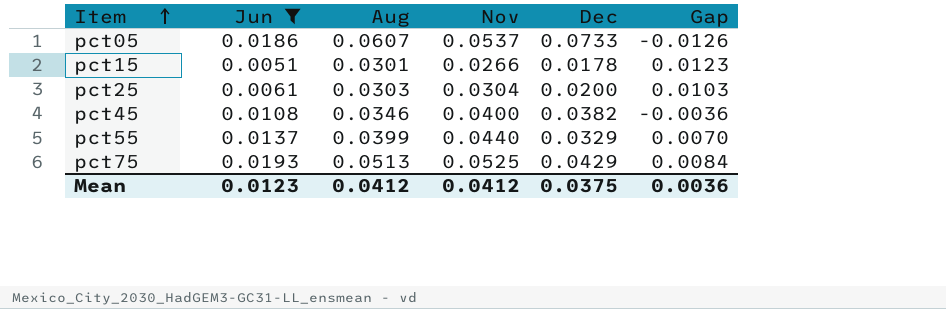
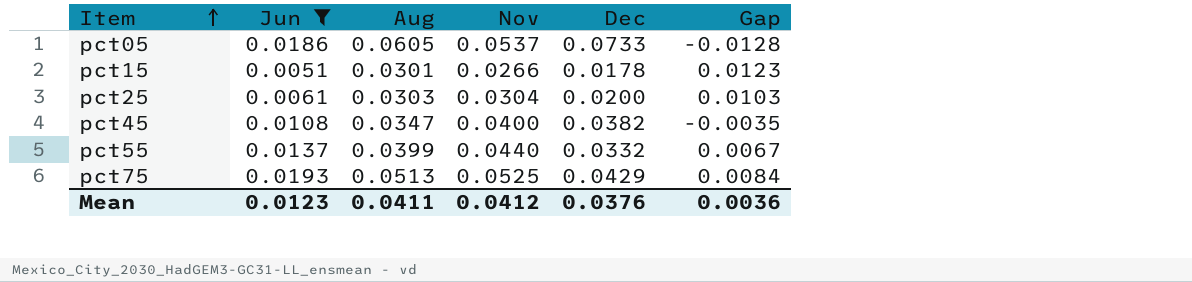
pct05 | Aug: 0.0607 -> 0.0605
pct05 | Gap: -0.0126 -> -0.0128
pct45 | Aug: 0.0346 -> 0.0347
pct45 | Gap: -0.0036 -> -0.0035
pct55 | Dec: 0.0329 -> 0.0332
pct55 | Gap: 0.0070 -> 0.0067
Mean | Aug: 0.0412 -> 0.0411
Mean | Dec: 0.0375 -> 0.0376

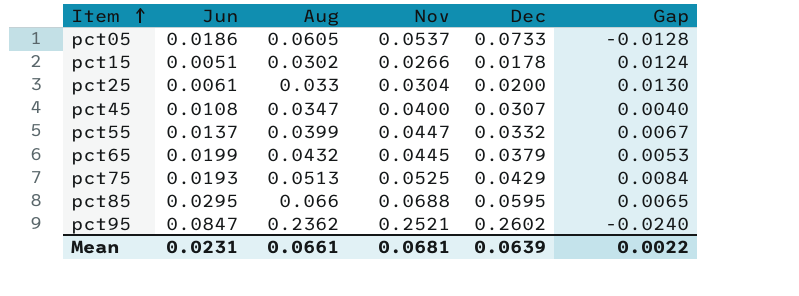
filter: Jun <= 0.0193 -> none
pct15 | Aug: 0.0301 -> 0.0302
pct15 | Gap: 0.0123 -> 0.0124
pct25 | Aug: 0.0303 -> 0.033
pct25 | Gap: 0.0103 -> 0.0130
pct45 | Dec: 0.0382 -> 0.0307
pct45 | Gap: -0.0035 -> 0.0040
pct55 | Nov: 0.0440 -> 0.0447
Mean | Jun: 0.0123 -> 0.0231
Mean | Aug: 0.0411 -> 0.0661
Mean | Nov: 0.0412 -> 0.0681
Mean | Dec: 0.0376 -> 0.0639
Mean | Gap: 0.0036 -> 0.0022

